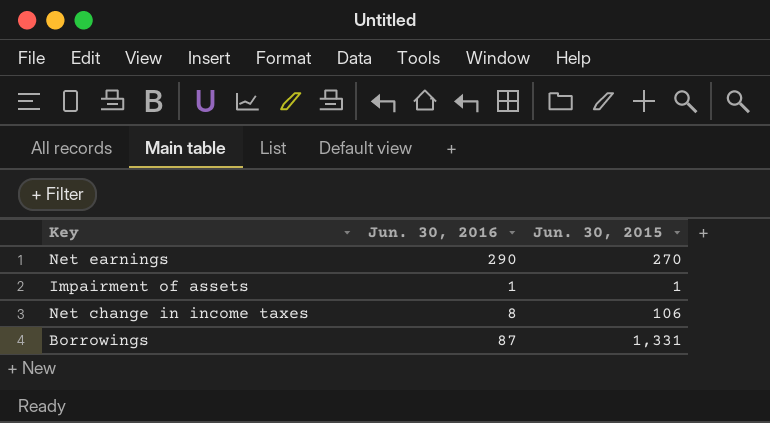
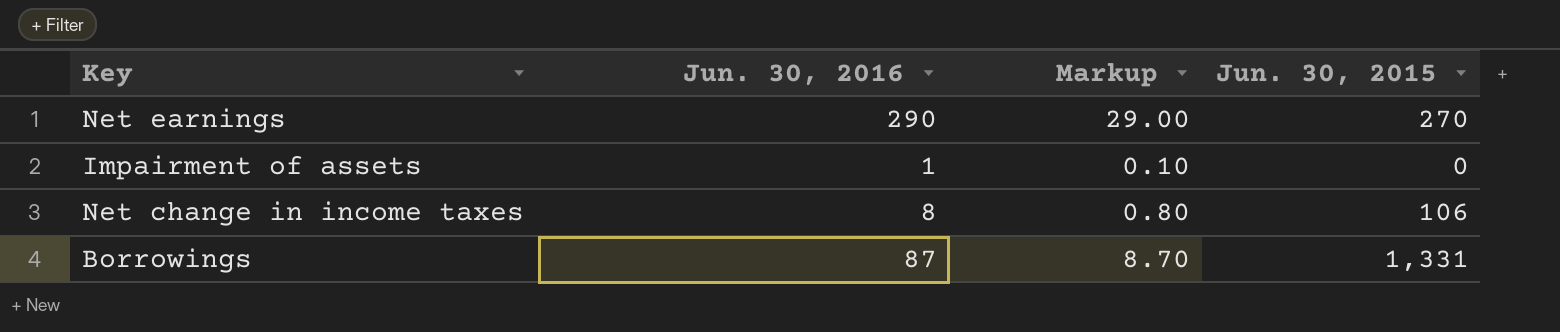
column Markup | formula: none -> [Jun. 30, 2016] * 0.1
Impairment of assets | Jun. 30, 2015: 1 -> 0

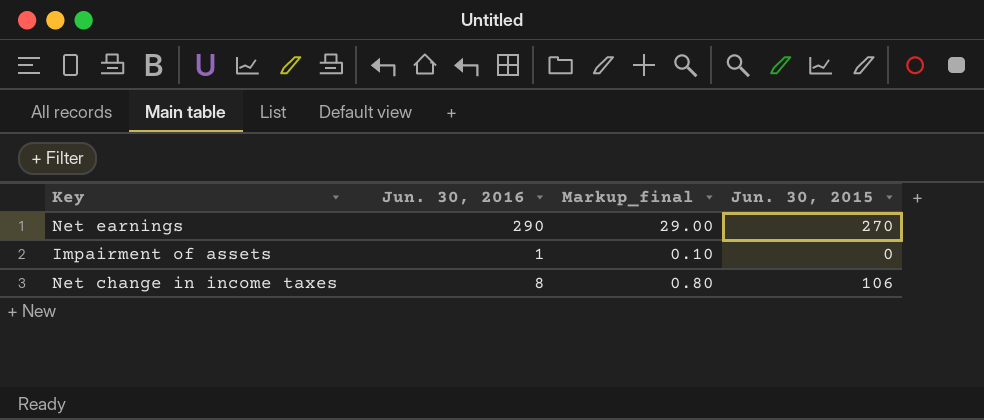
column name: Markup -> Markup_final
row Borrowings: 87 | 8.70 | 1,331 -> none

